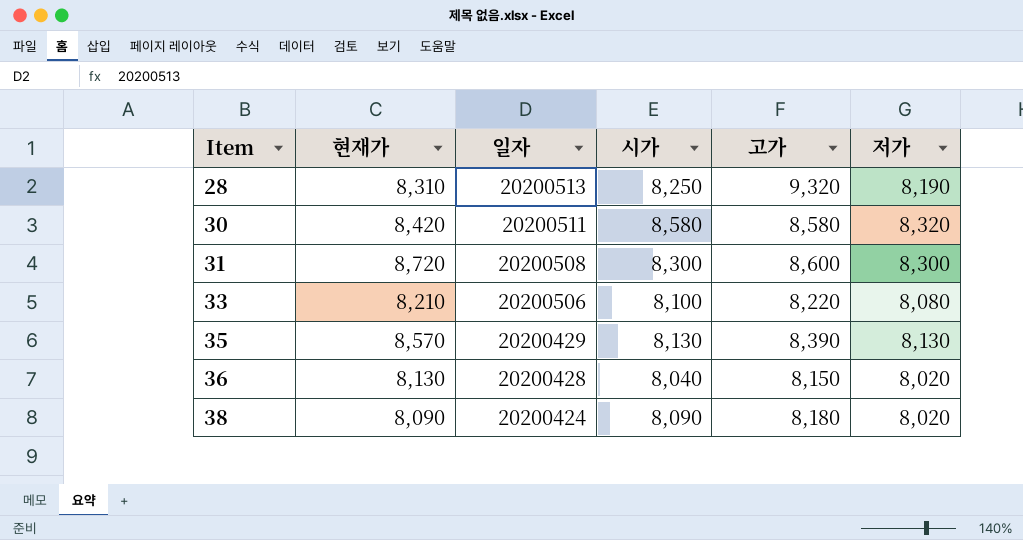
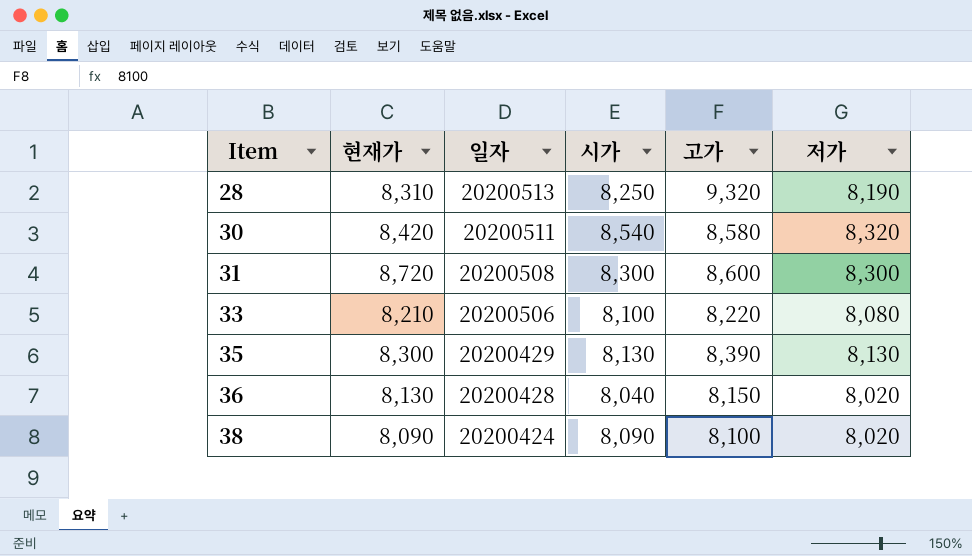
30 | 시가: 8,580 -> 8,540
35 | 현재가: 8,570 -> 8,300
38 | 고가: 8,180 -> 8,100

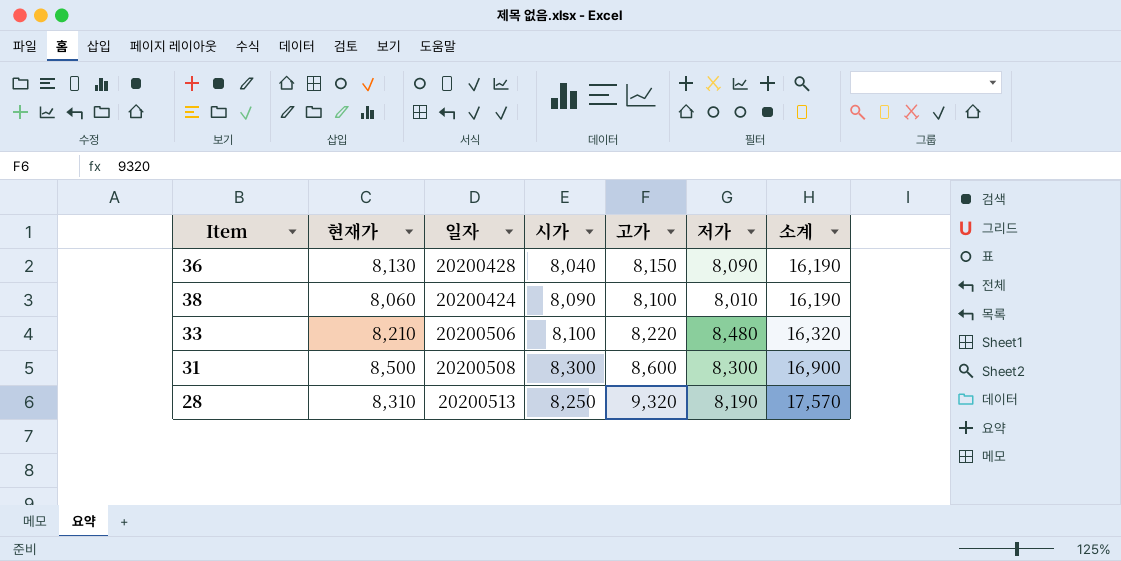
row order: Item ascending -> 소계 ascending
column 소계 | formula: none -> [시가] + [고가]
row 30: 8,420 | 20200511 | 8,540 | 8,580 | 8,320 -> none
row 35: 8,300 | 20200429 | 8,130 | 8,390 | 8,130 -> none
36 | 저가: 8,020 -> 8,090
38 | 현재가: 8,090 -> 8,060
38 | 저가: 8,020 -> 8,010
33 | 저가: 8,080 -> 8,480
31 | 현재가: 8,720 -> 8,500

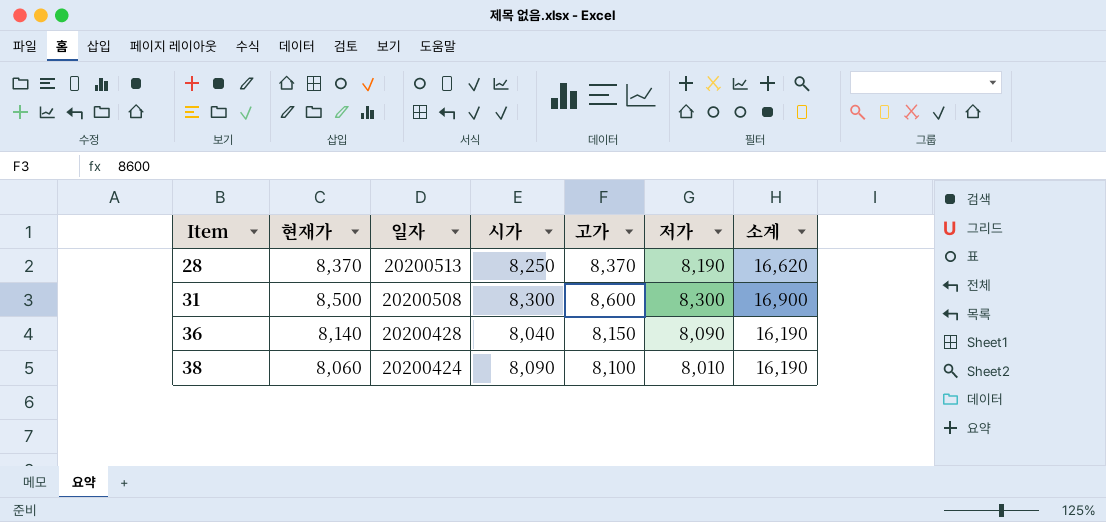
row order: 소계 ascending -> Item ascending
row 33: 8,210 | 20200506 | 8,100 | 8,220 | 8,480 | 16,320 -> none
28 | 현재가: 8,310 -> 8,370
28 | 고가: 9,320 -> 8,370
28 | 소계: 17,570 -> 16,620
36 | 현재가: 8,130 -> 8,140

